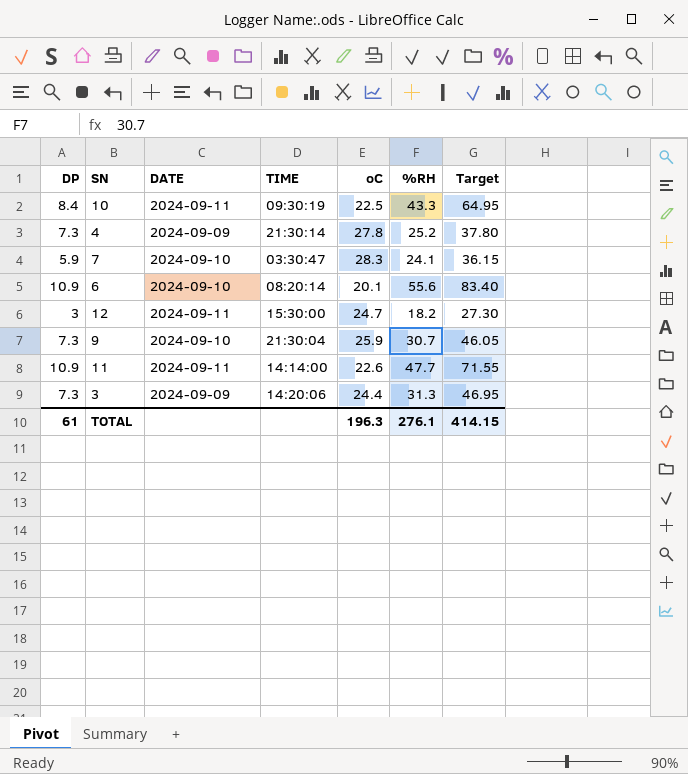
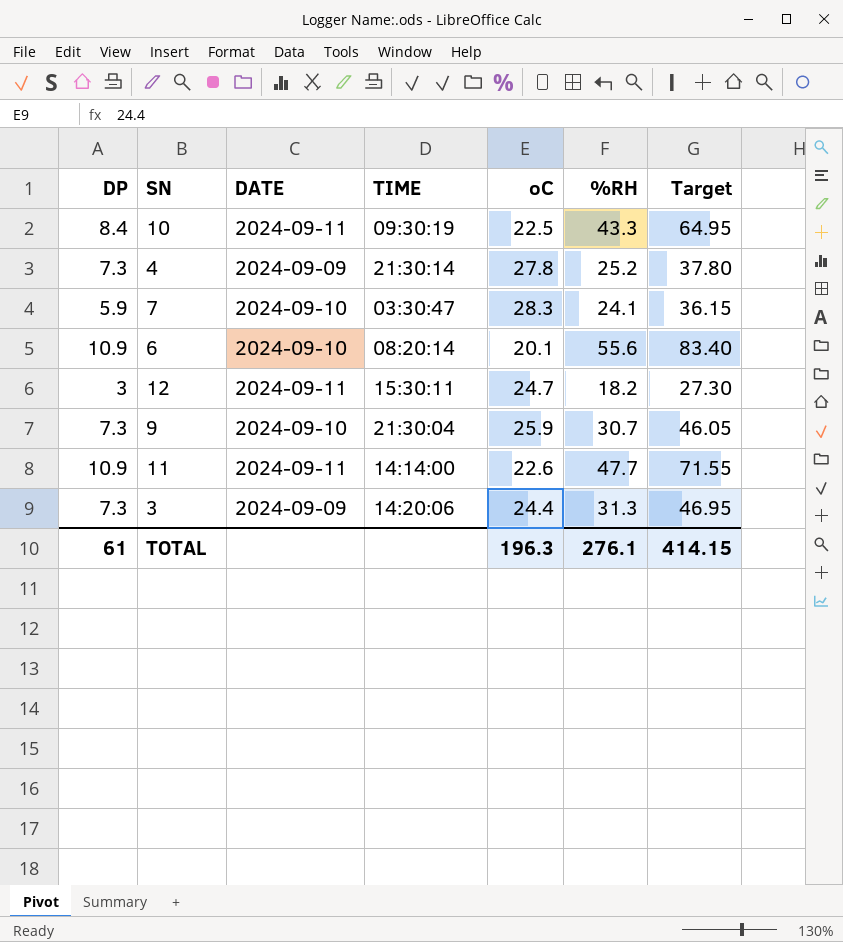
12 | TIME: 15:30:00 -> 15:30:11

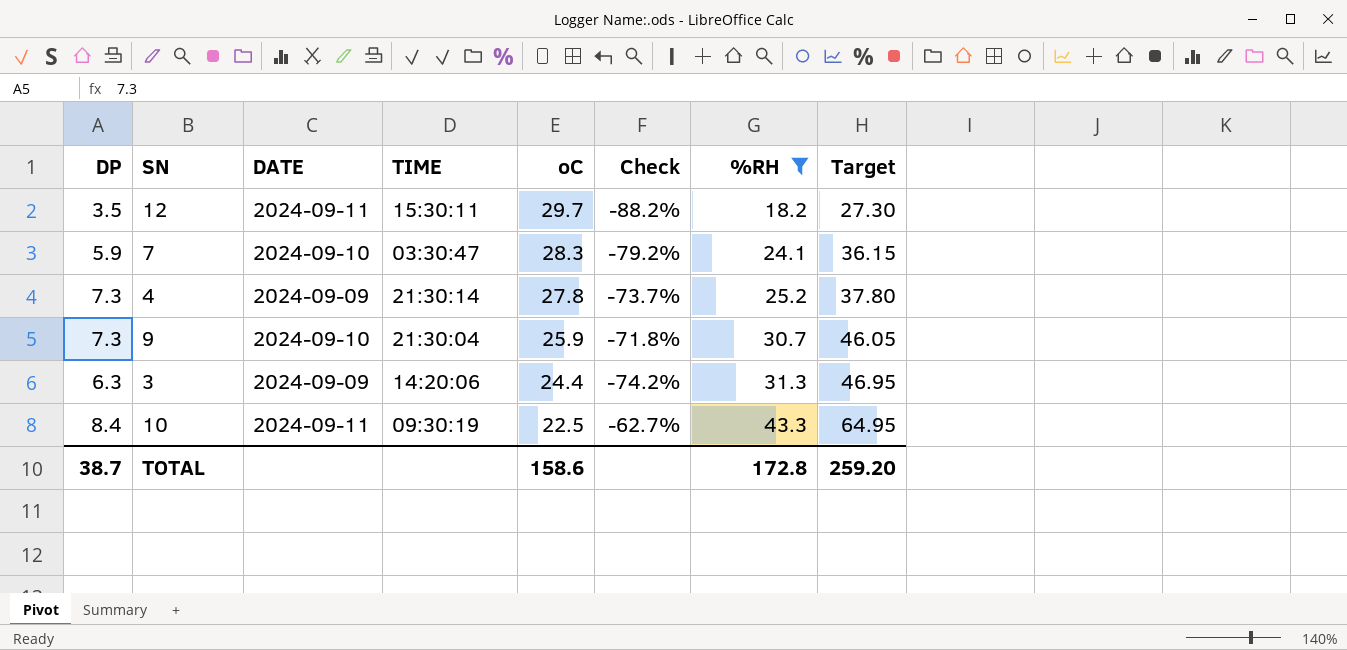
filter: none -> %RH <= 43.3
row order: none -> oC descending
column Check | formula: none -> ([DP] - [oC]) / [oC]
12 | DP: 3 -> 3.5
12 | oC: 24.7 -> 29.7
3 | DP: 7.3 -> 6.3
TOTAL | DP: 61 -> 38.7
TOTAL | oC: 196.3 -> 158.6
TOTAL | %RH: 276.1 -> 172.8
TOTAL | Target: 414.15 -> 259.20

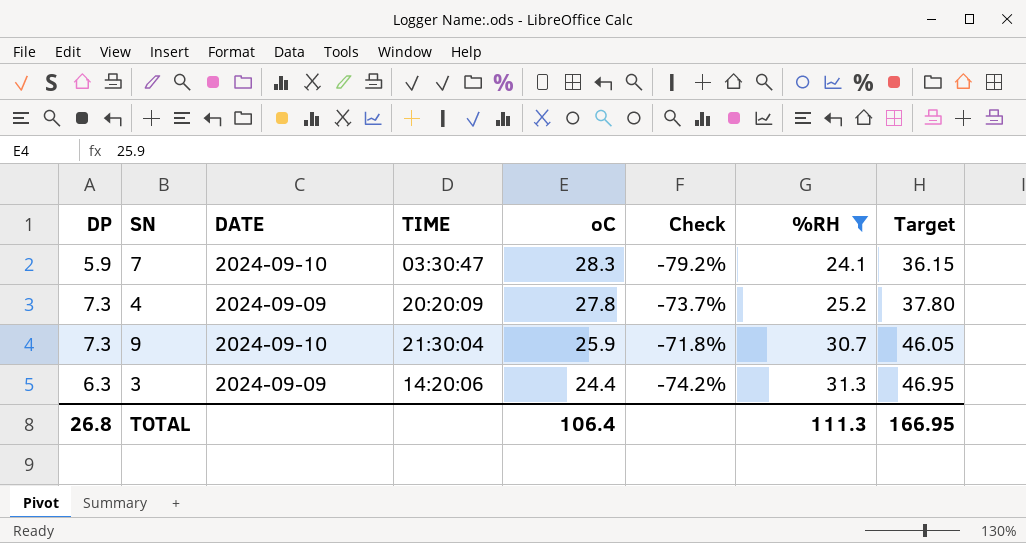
row 12: 3.5 | 2024-09-11 | 15:30:11 | 29.7 | -88.2% | 18.2 | 27.30 -> none
row 10: 8.4 | 2024-09-11 | 09:30:19 | 22.5 | -62.7% | 43.3 | 64.95 -> none
4 | TIME: 21:30:14 -> 20:20:09
TOTAL | DP: 38.7 -> 26.8
TOTAL | oC: 158.6 -> 106.4
TOTAL | %RH: 172.8 -> 111.3
TOTAL | Target: 259.20 -> 166.95

